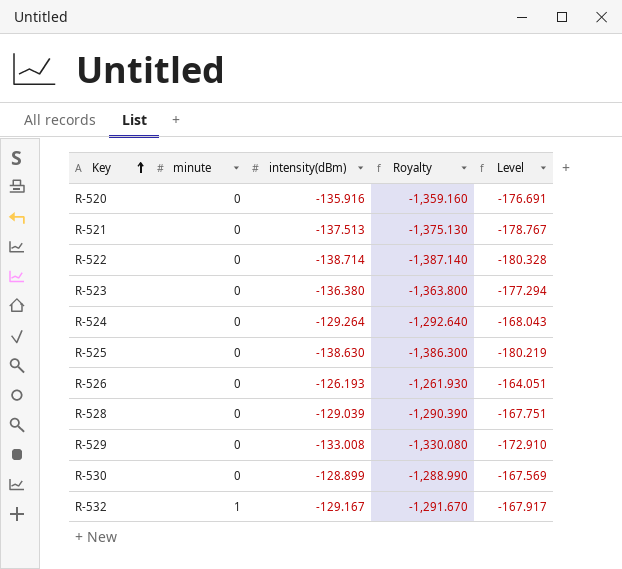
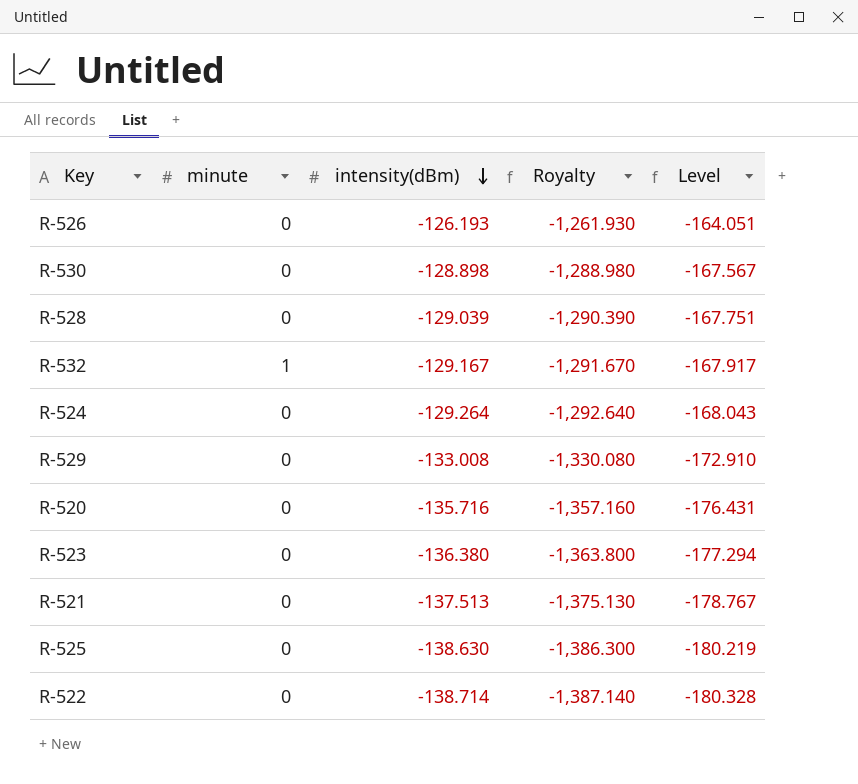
row order: Key ascending -> intensity(dBm) descending
R-530 | intensity(dBm): -128.899 -> -128.898
R-530 | Royalty: -1,288.990 -> -1,288.980
R-530 | Level: -167.569 -> -167.567
R-520 | intensity(dBm): -135.916 -> -135.716
R-520 | Royalty: -1,359.160 -> -1,357.160
R-520 | Level: -176.691 -> -176.431

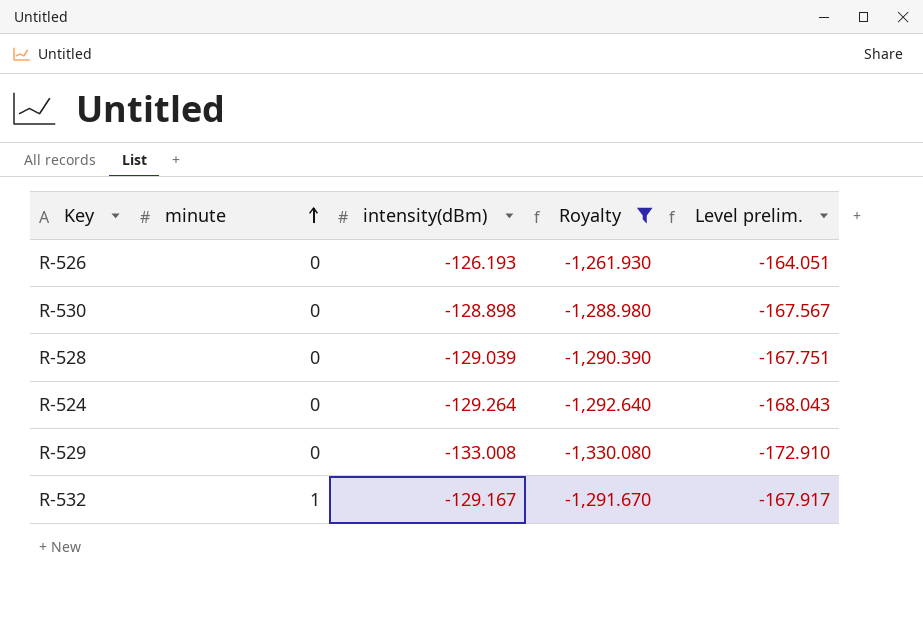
filter: none -> Royalty >= -1,330.080
row order: intensity(dBm) descending -> minute ascending
column name: Level -> Level prelim.

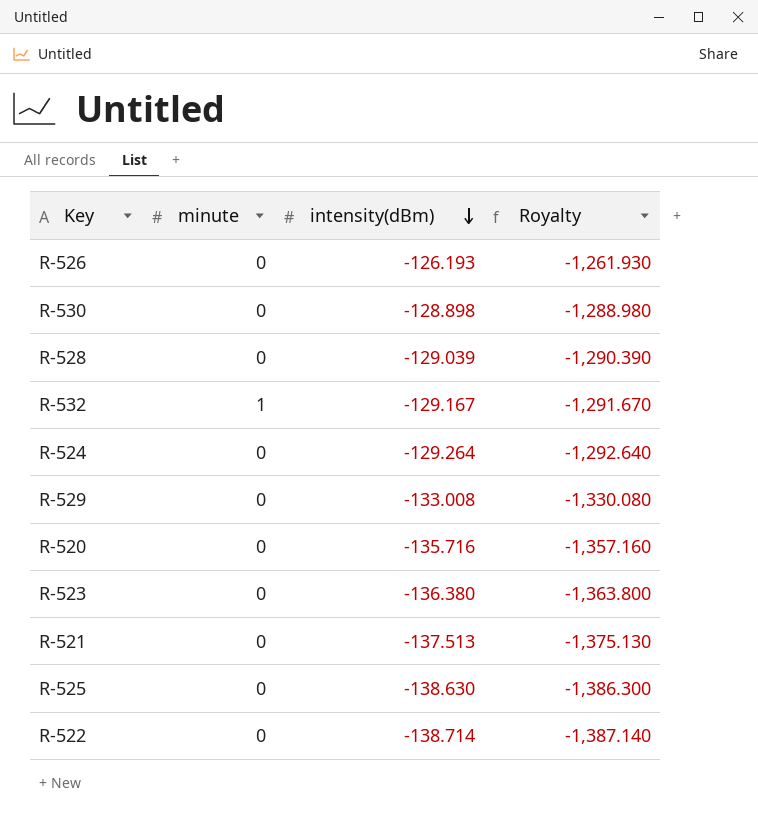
filter: Royalty >= -1,330.080 -> none
row order: minute ascending -> intensity(dBm) descending
column Level prelim. | formula: [intensity(dBm)] * 1.3 -> none

